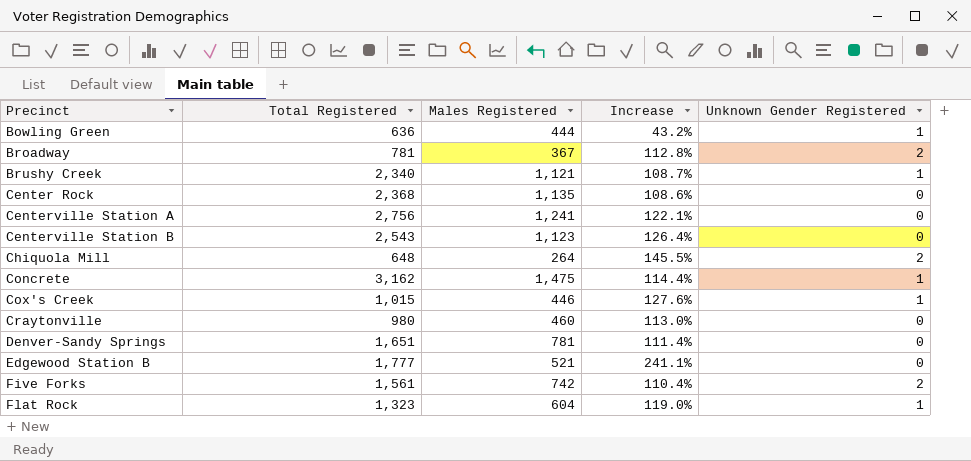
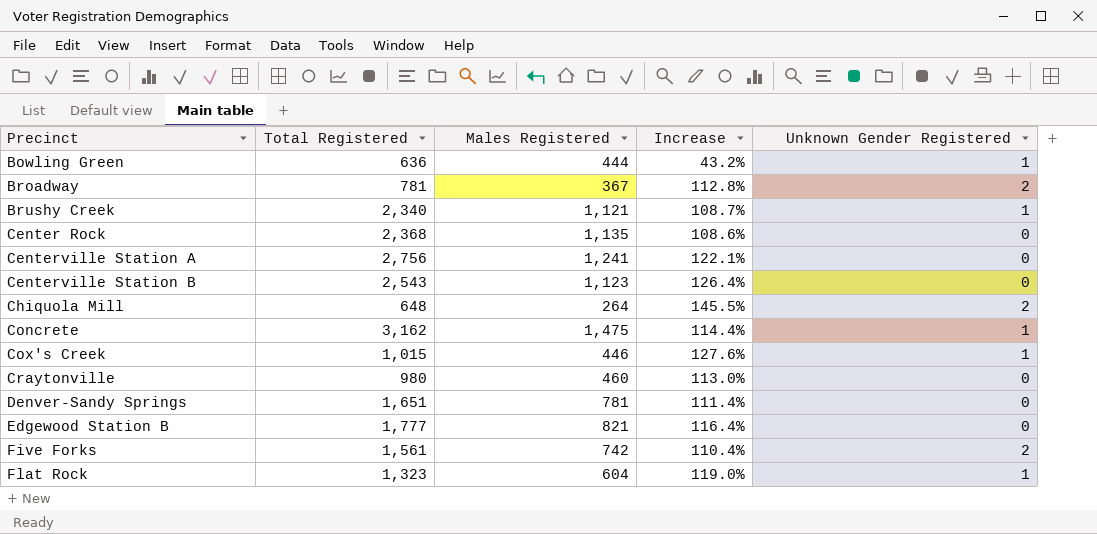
Edgewood Station B | Males Registered: 521 -> 821
Edgewood Station B | Increase: 241.1% -> 116.4%

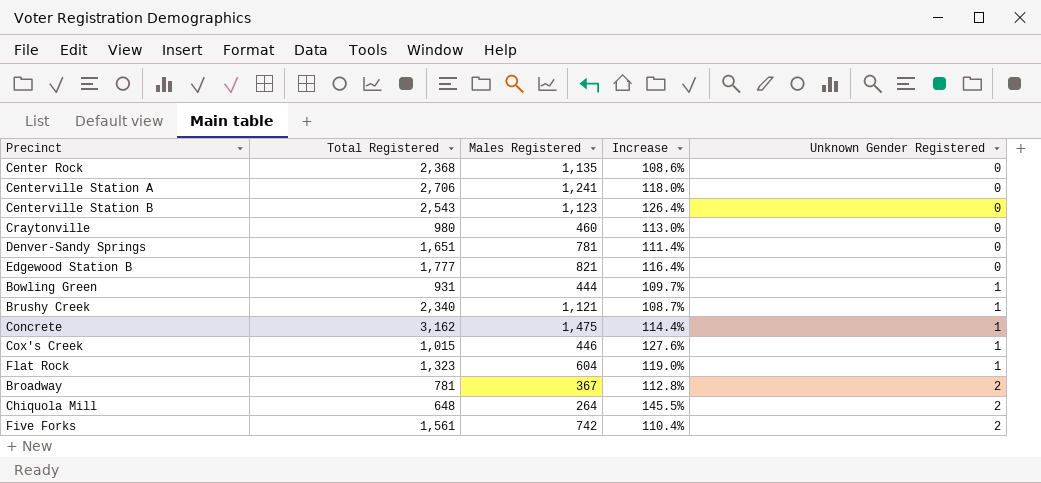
row order: Precinct ascending -> Unknown Gender Registered ascending
Centerville Station A | Total Registered: 2,756 -> 2,706
Centerville Station A | Increase: 122.1% -> 118.0%
Bowling Green | Total Registered: 636 -> 931
Bowling Green | Increase: 43.2% -> 109.7%

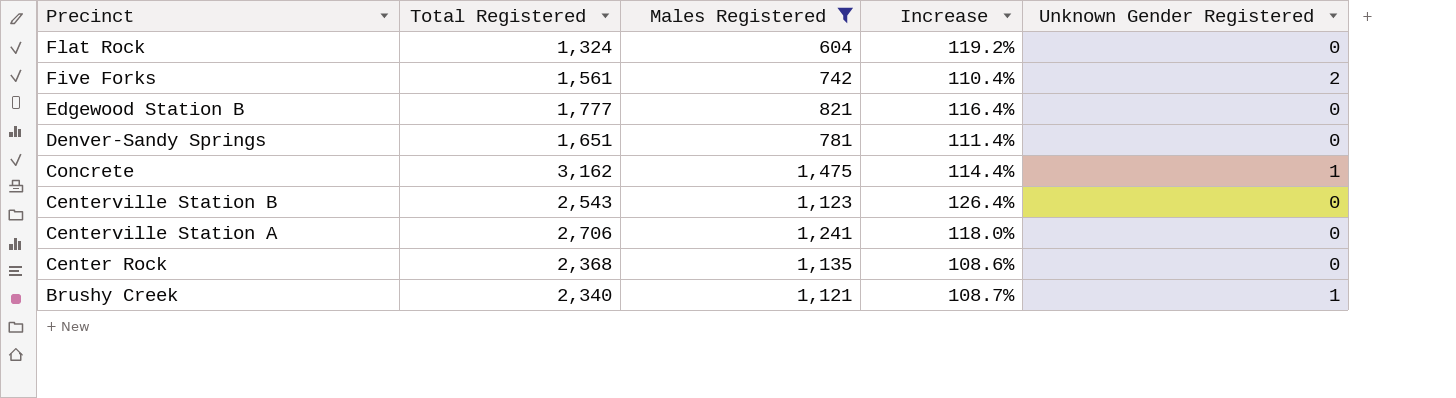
filter: none -> Males Registered >= 604
row order: Unknown Gender Registered ascending -> Precinct descending
Flat Rock | Total Registered: 1,323 -> 1,324
Flat Rock | Increase: 119.0% -> 119.2%
Flat Rock | Unknown Gender Registered: 1 -> 0

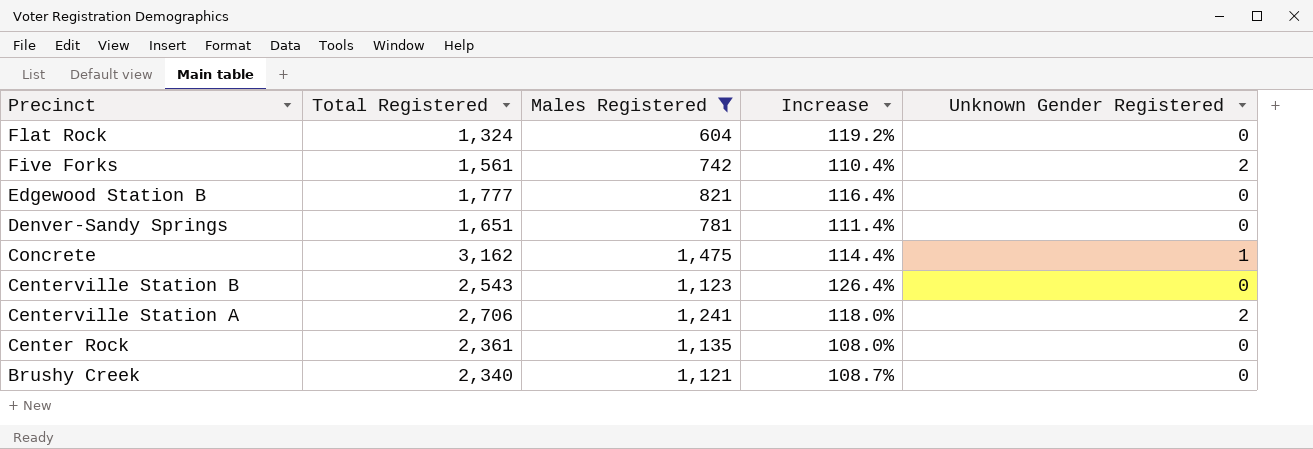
Centerville Station A | Unknown Gender Registered: 0 -> 2
Center Rock | Total Registered: 2,368 -> 2,361
Center Rock | Increase: 108.6% -> 108.0%
Brushy Creek | Unknown Gender Registered: 1 -> 0

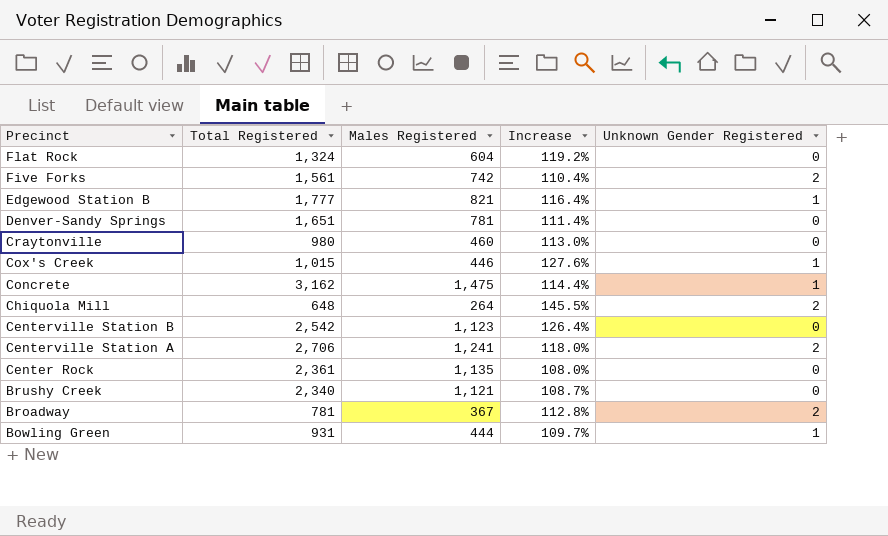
filter: Males Registered >= 604 -> none
Edgewood Station B | Unknown Gender Registered: 0 -> 1
Centerville Station B | Total Registered: 2,543 -> 2,542

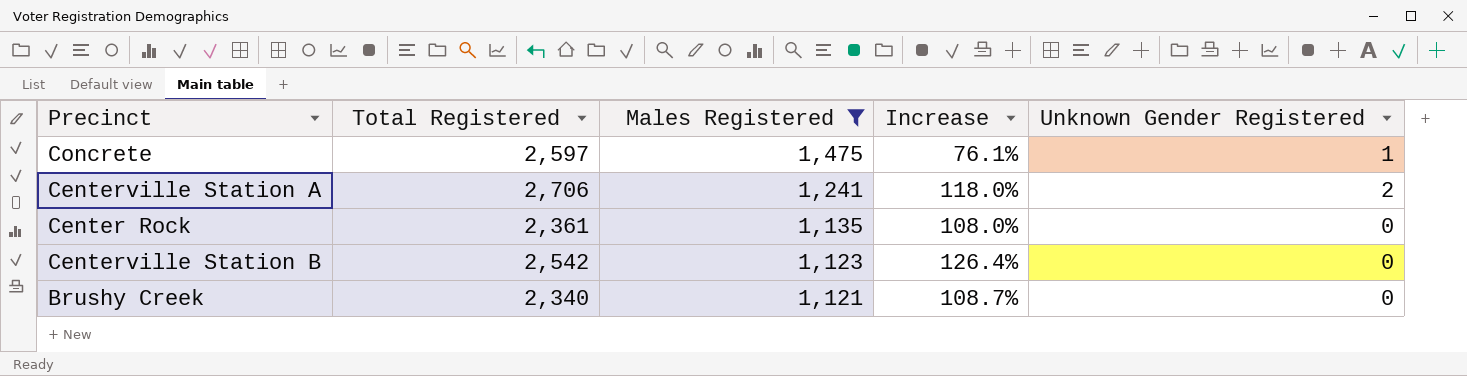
filter: none -> Males Registered >= 1,121
row order: Precinct descending -> Males Registered descending
Concrete | Total Registered: 3,162 -> 2,597
Concrete | Increase: 114.4% -> 76.1%

